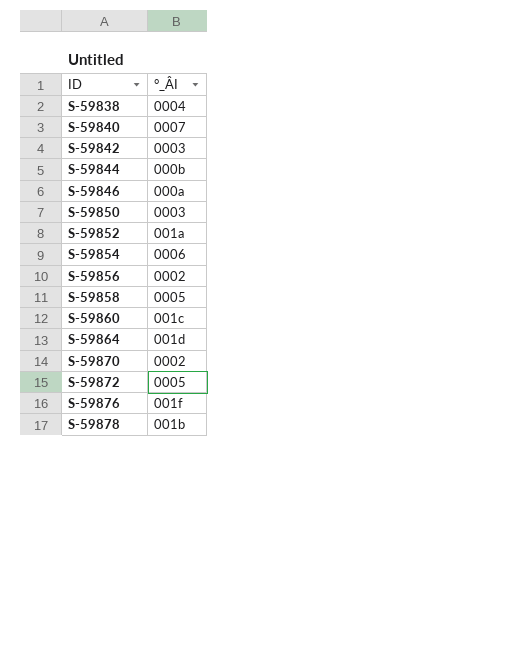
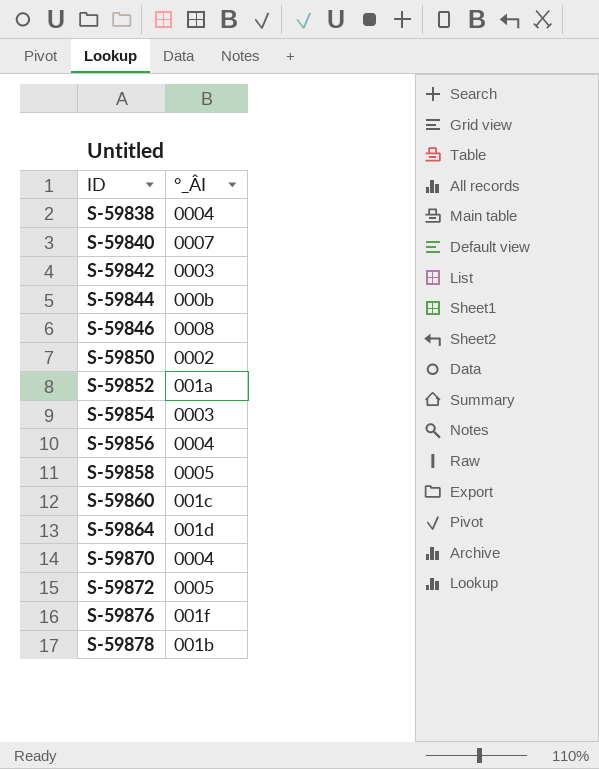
S-59846 | °_ÂI: 000a -> 0008
S-59850 | °_ÂI: 0003 -> 0002
S-59854 | °_ÂI: 0006 -> 0003
S-59856 | °_ÂI: 0002 -> 0004
S-59870 | °_ÂI: 0002 -> 0004

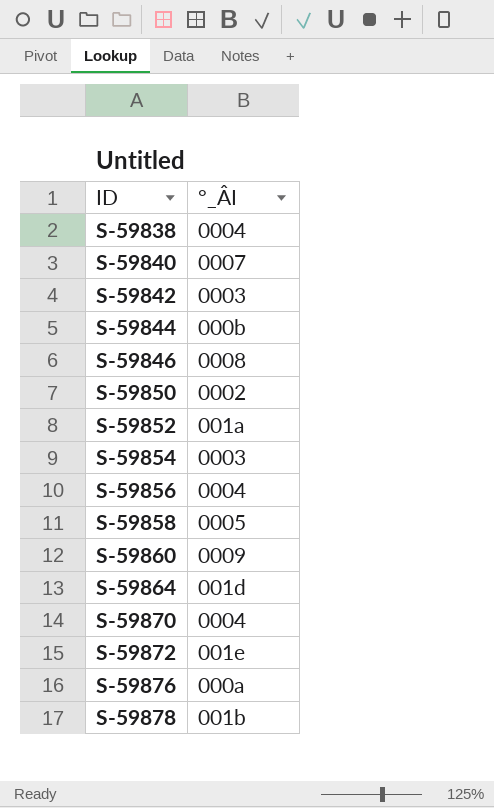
S-59860 | °_ÂI: 001c -> 0009
S-59872 | °_ÂI: 0005 -> 001e
S-59876 | °_ÂI: 001f -> 000a

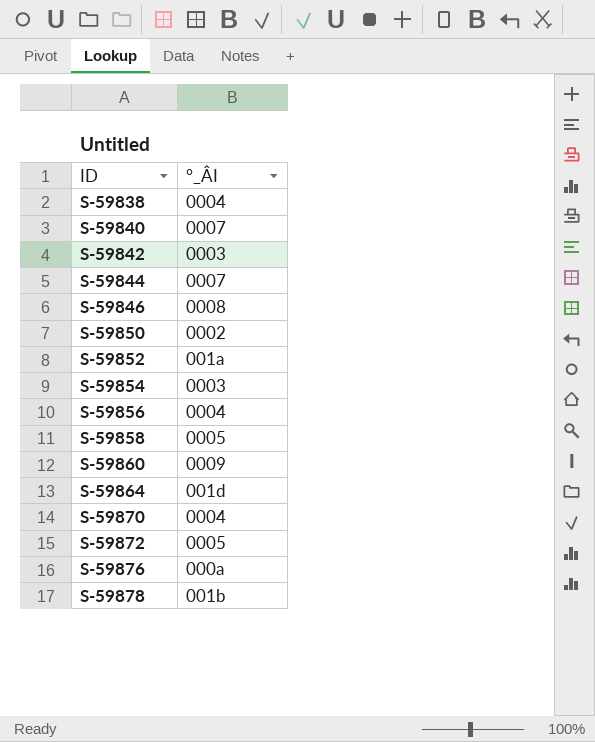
S-59844 | °_ÂI: 000b -> 0007
S-59872 | °_ÂI: 001e -> 0005

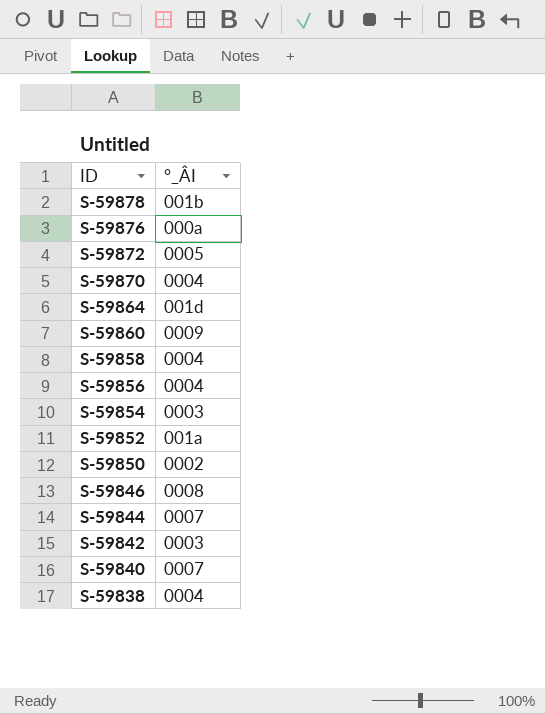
row order: ID ascending -> ID descending
S-59858 | °_ÂI: 0005 -> 0004

